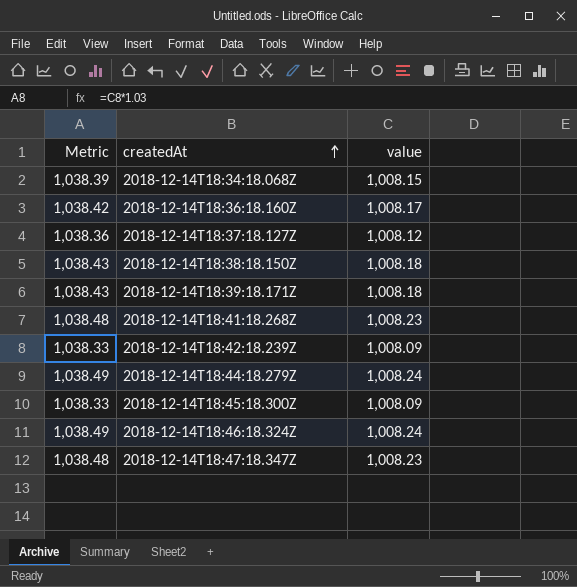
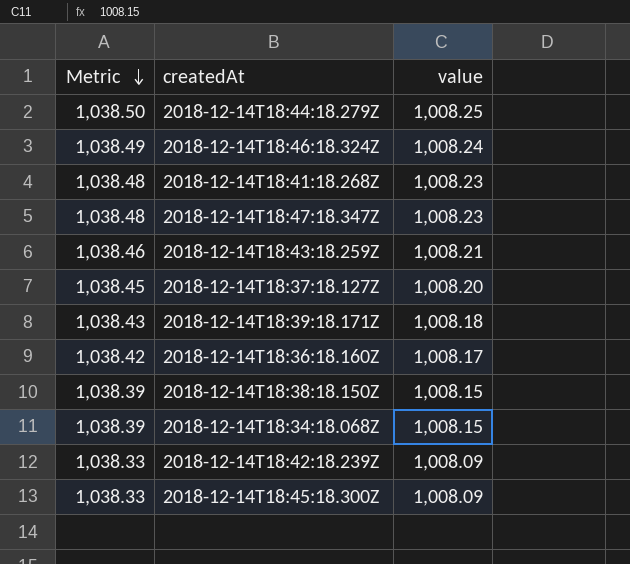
row order: createdAt ascending -> Metric descending
2018-12-14T18:44:18.279Z | Metric: 1,038.49 -> 1,038.50
2018-12-14T18:44:18.279Z | value: 1,008.24 -> 1,008.25
row 2018-12-14T18:43:18.259Z: none -> 1,038.46 | 1,008.21
2018-12-14T18:37:18.127Z | Metric: 1,038.36 -> 1,038.45
2018-12-14T18:37:18.127Z | value: 1,008.12 -> 1,008.20
2018-12-14T18:38:18.150Z | Metric: 1,038.43 -> 1,038.39
2018-12-14T18:38:18.150Z | value: 1,008.18 -> 1,008.15

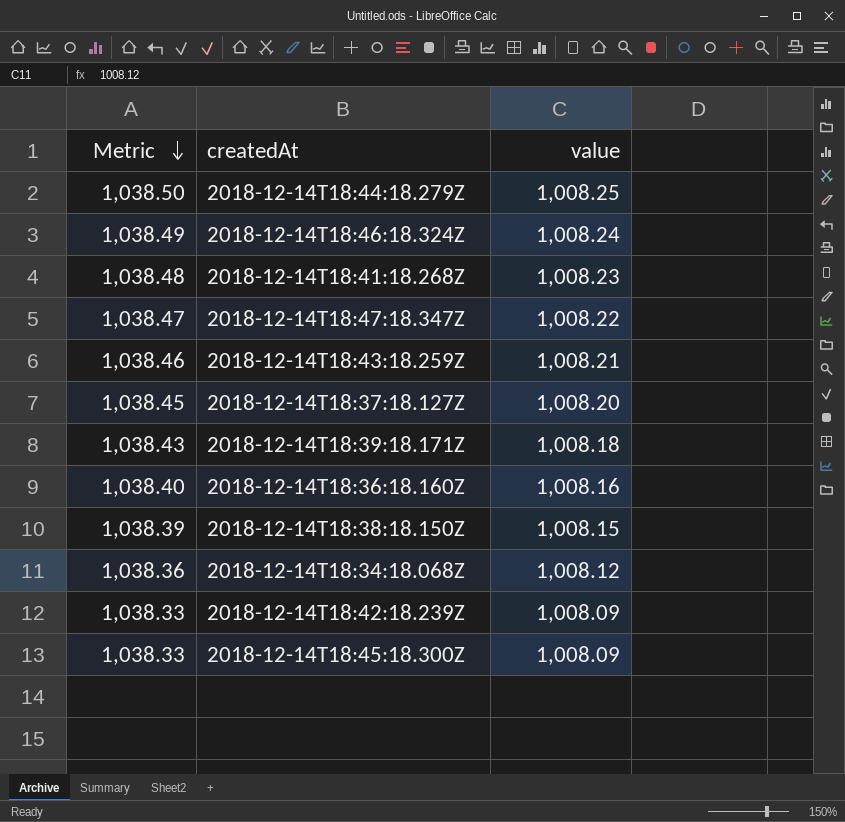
2018-12-14T18:47:18.347Z | Metric: 1,038.48 -> 1,038.47
2018-12-14T18:47:18.347Z | value: 1,008.23 -> 1,008.22
2018-12-14T18:36:18.160Z | Metric: 1,038.42 -> 1,038.40
2018-12-14T18:36:18.160Z | value: 1,008.17 -> 1,008.16
2018-12-14T18:34:18.068Z | Metric: 1,038.39 -> 1,038.36
2018-12-14T18:34:18.068Z | value: 1,008.15 -> 1,008.12

